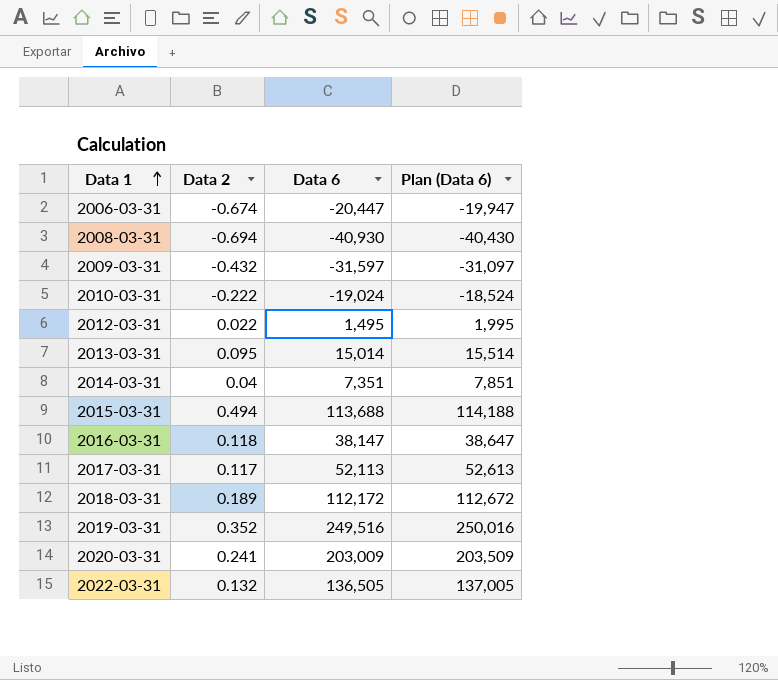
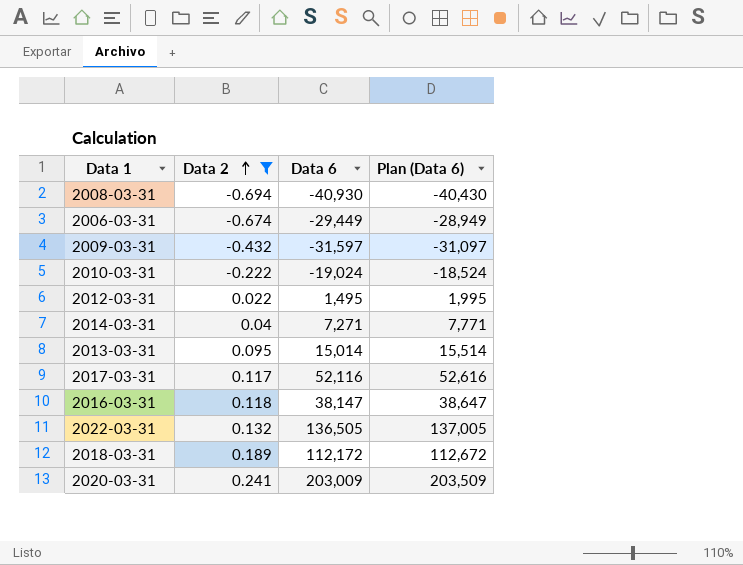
filter: none -> Data 2 <= 0.241
row order: Data 1 ascending -> Data 2 ascending
2006-03-31 | Data 6: -20,447 -> -29,449
2006-03-31 | Plan (Data 6): -19,947 -> -28,949
2014-03-31 | Data 6: 7,351 -> 7,271
2014-03-31 | Plan (Data 6): 7,851 -> 7,771
2017-03-31 | Data 6: 52,113 -> 52,116
2017-03-31 | Plan (Data 6): 52,613 -> 52,616

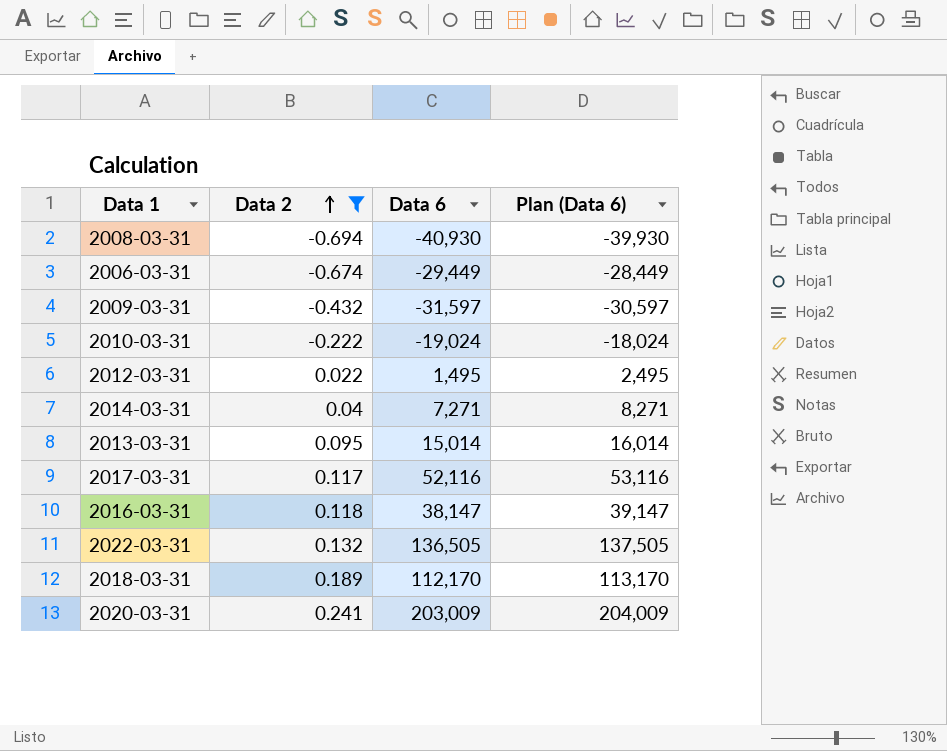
column Plan (Data 6) | formula: [Data 6] + 500 -> [Data 6] + 1000
2018-03-31 | Data 6: 112,172 -> 112,170

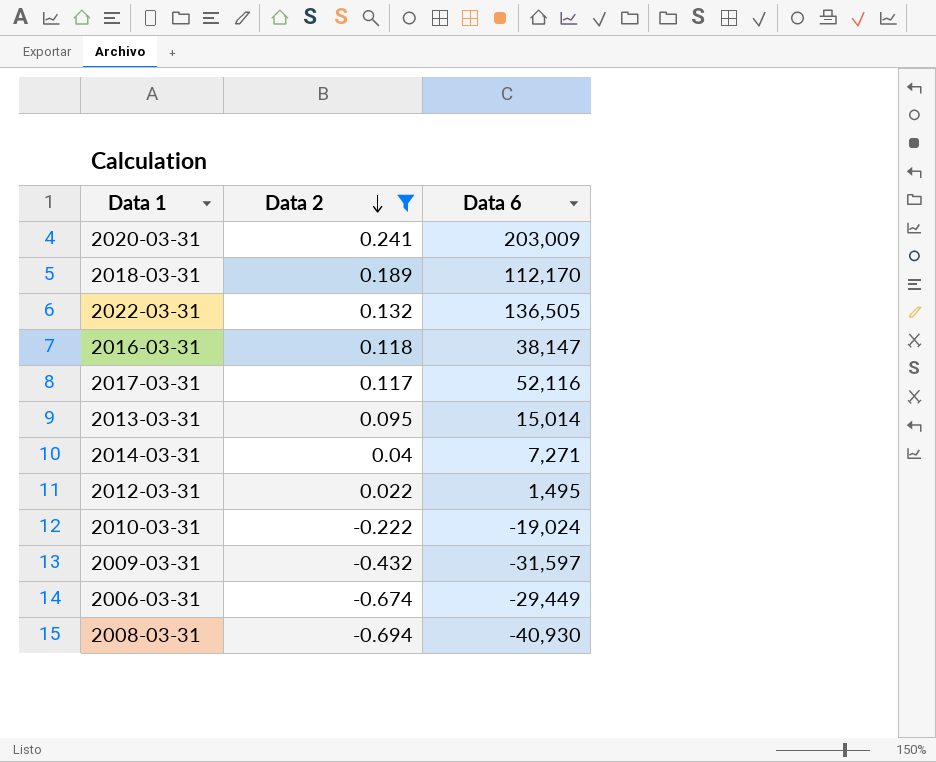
row order: Data 2 ascending -> Data 2 descending
column Plan (Data 6) | formula: [Data 6] + 1000 -> none

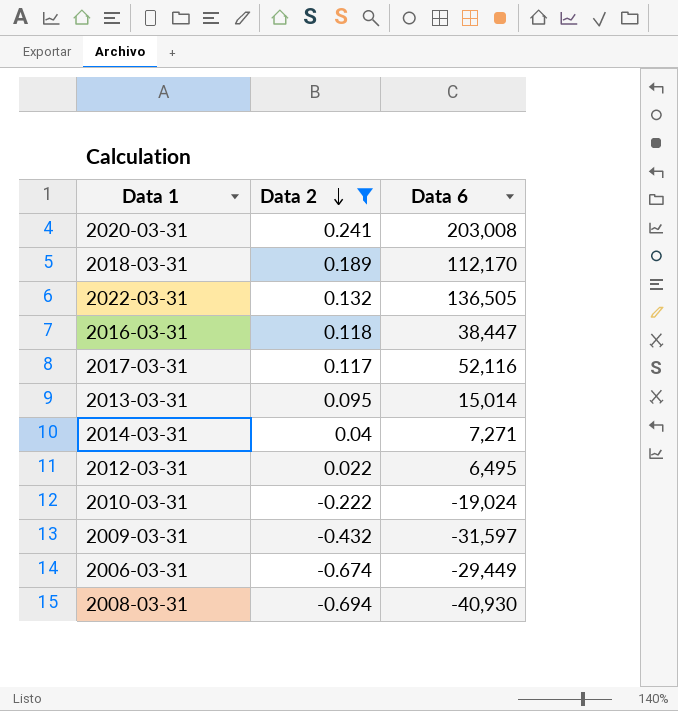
2020-03-31 | Data 6: 203,009 -> 203,008
2016-03-31 | Data 6: 38,147 -> 38,447
2012-03-31 | Data 6: 1,495 -> 6,495

